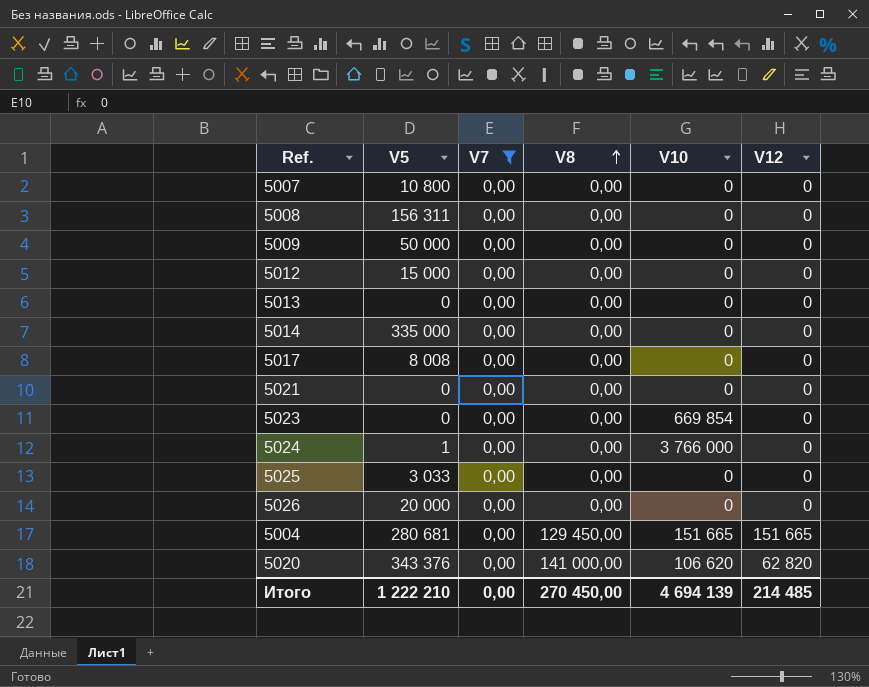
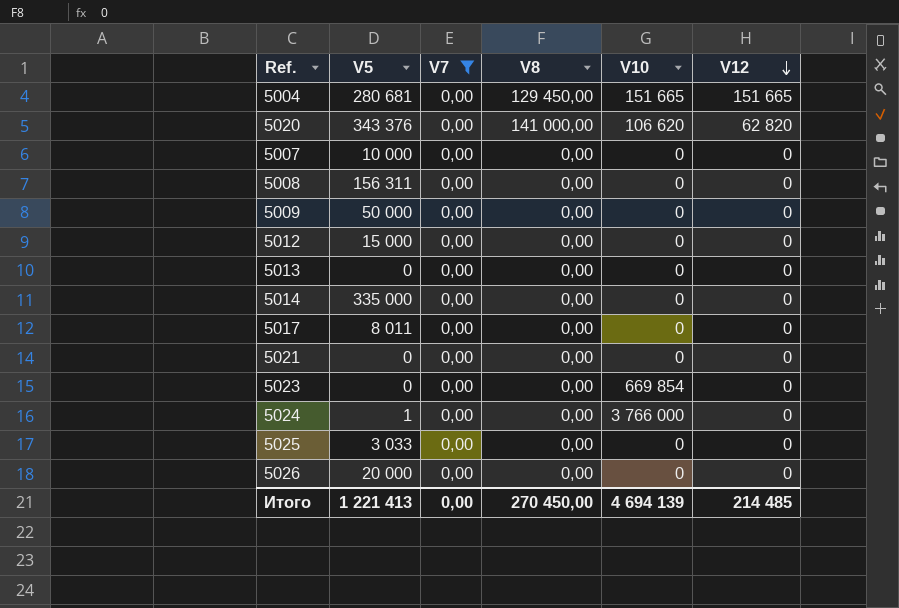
row order: V8 ascending -> V12 descending
5007 | V5: 10 800 -> 10 000
5017 | V5: 8 008 -> 8 011
Итого | V5: 1 222 210 -> 1 221 413

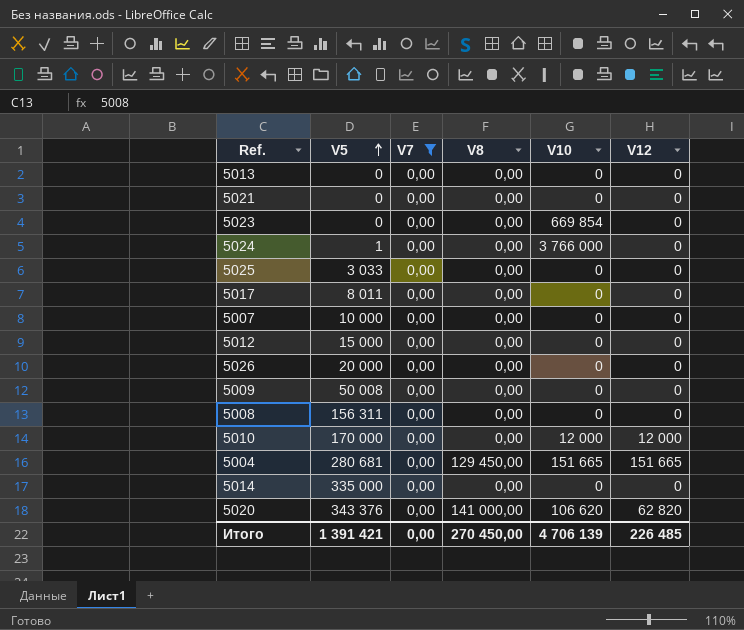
row order: V12 descending -> V5 ascending
5009 | V5: 50 000 -> 50 008
row 5010: none -> 170 000 | 0,00 | 0,00 | 12 000 | 12 000
Итого | V5: 1 221 413 -> 1 391 421
Итого | V10: 4 694 139 -> 4 706 139
Итого | V12: 214 485 -> 226 485

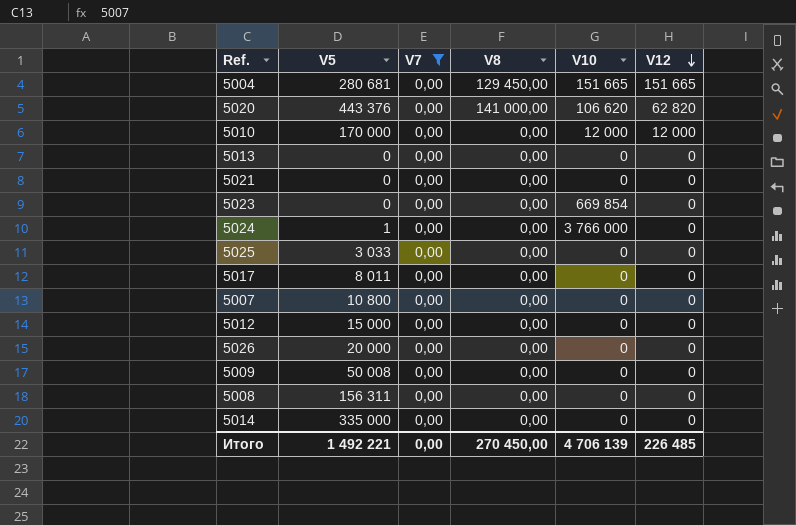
row order: V5 ascending -> V12 descending
5020 | V5: 343 376 -> 443 376
5007 | V5: 10 000 -> 10 800
Итого | V5: 1 391 421 -> 1 492 221

